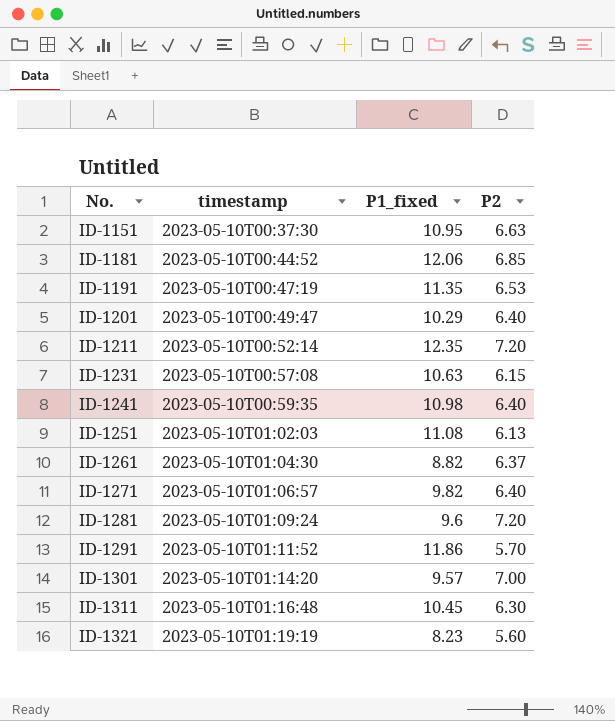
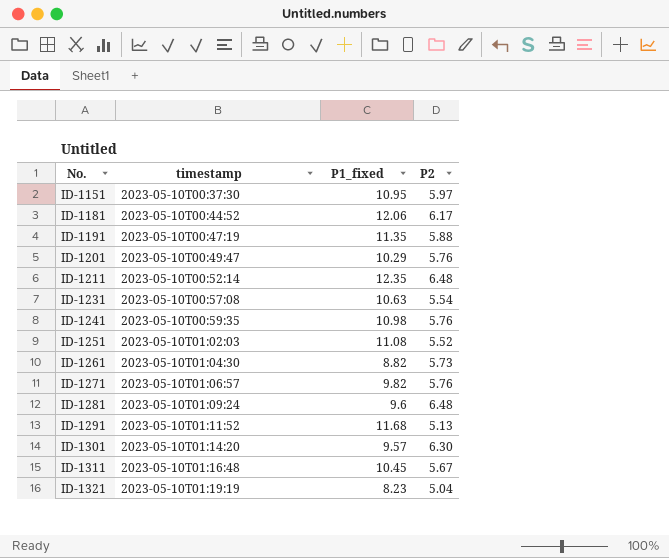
ID-1151 | P2: 6.63 -> 5.97
ID-1181 | P2: 6.85 -> 6.17
ID-1191 | P2: 6.53 -> 5.88
ID-1201 | P2: 6.40 -> 5.76
ID-1211 | P2: 7.20 -> 6.48
ID-1231 | P2: 6.15 -> 5.54
ID-1241 | P2: 6.40 -> 5.76
ID-1251 | P2: 6.13 -> 5.52
ID-1261 | P2: 6.37 -> 5.73
ID-1271 | P2: 6.40 -> 5.76
ID-1281 | P2: 7.20 -> 6.48
ID-1291 | P1_fixed: 11.86 -> 11.68
ID-1291 | P2: 5.70 -> 5.13
ID-1301 | P2: 7.00 -> 6.30
ID-1311 | P2: 6.30 -> 5.67
ID-1321 | P2: 5.60 -> 5.04

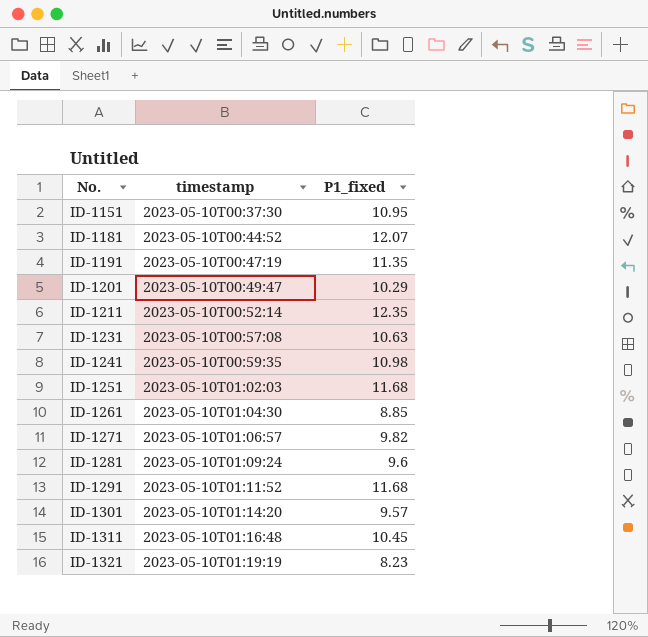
column P2 | position: 4 -> none
ID-1181 | P1_fixed: 12.06 -> 12.07
ID-1251 | P1_fixed: 11.08 -> 11.68
ID-1261 | P1_fixed: 8.82 -> 8.85

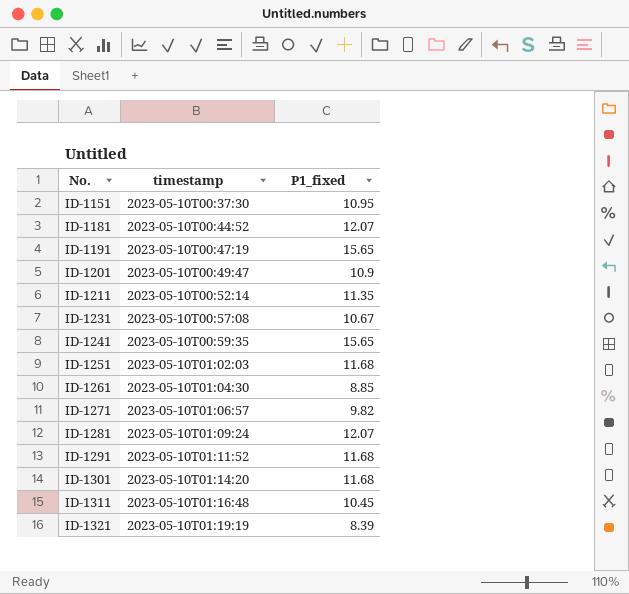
ID-1191 | P1_fixed: 11.35 -> 15.65
ID-1201 | P1_fixed: 10.29 -> 10.9
ID-1211 | P1_fixed: 12.35 -> 11.35
ID-1231 | P1_fixed: 10.63 -> 10.67
ID-1241 | P1_fixed: 10.98 -> 15.65
ID-1281 | P1_fixed: 9.6 -> 12.07
ID-1301 | P1_fixed: 9.57 -> 11.68
ID-1321 | P1_fixed: 8.23 -> 8.39

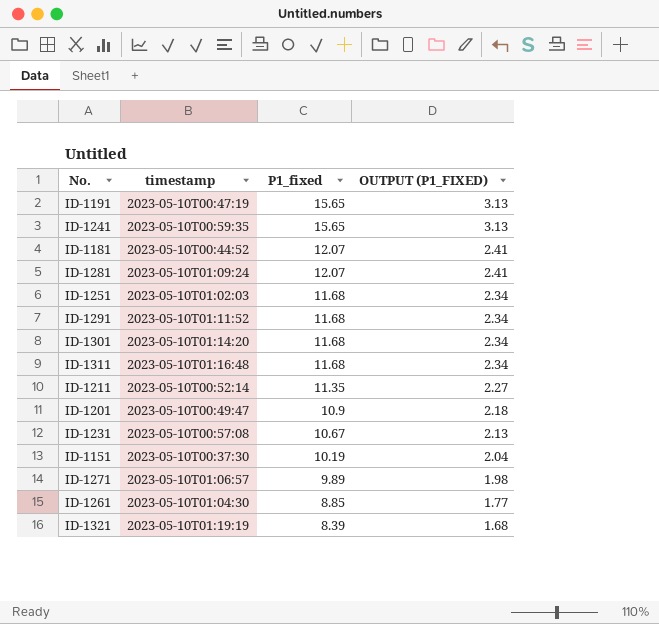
row order: No. ascending -> P1_fixed descending
column OUTPUT (P1_FIXED) | formula: none -> [P1_fixed] * 0.2
ID-1311 | P1_fixed: 10.45 -> 11.68
ID-1151 | P1_fixed: 10.95 -> 10.19
ID-1271 | P1_fixed: 9.82 -> 9.89

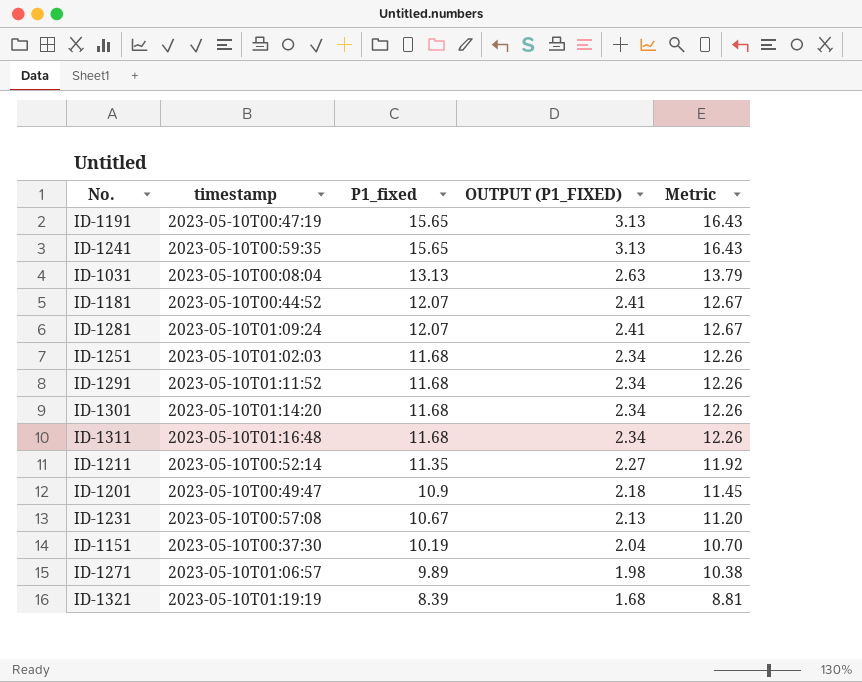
column Metric | formula: none -> [P1_fixed] * 1.05
row ID-1261: 2023-05-10T01:04:30 | 8.85 | 1.77 -> none
row ID-1031: none -> 2023-05-10T00:08:04 | 13.13 | 2.63 | 13.79

